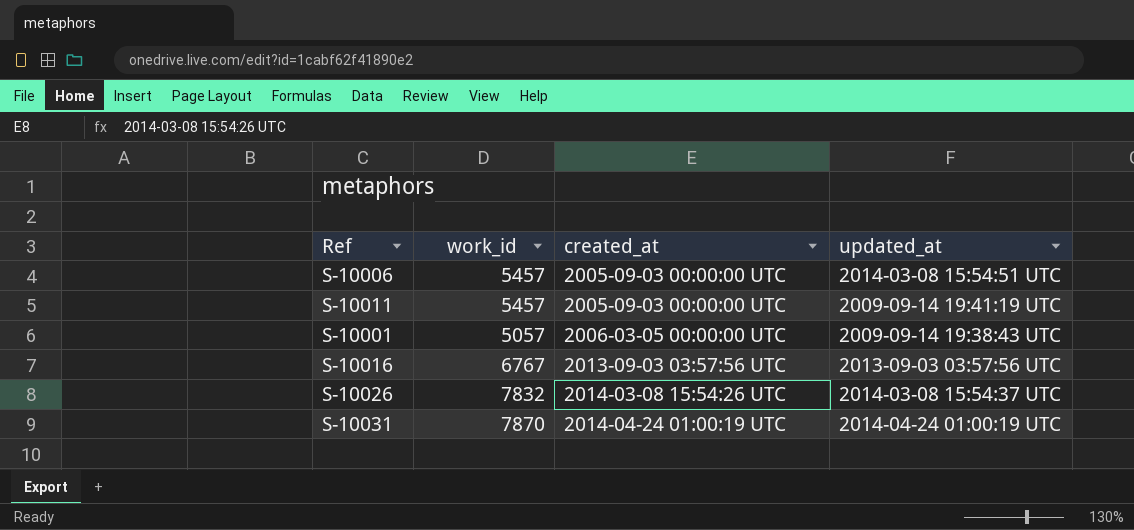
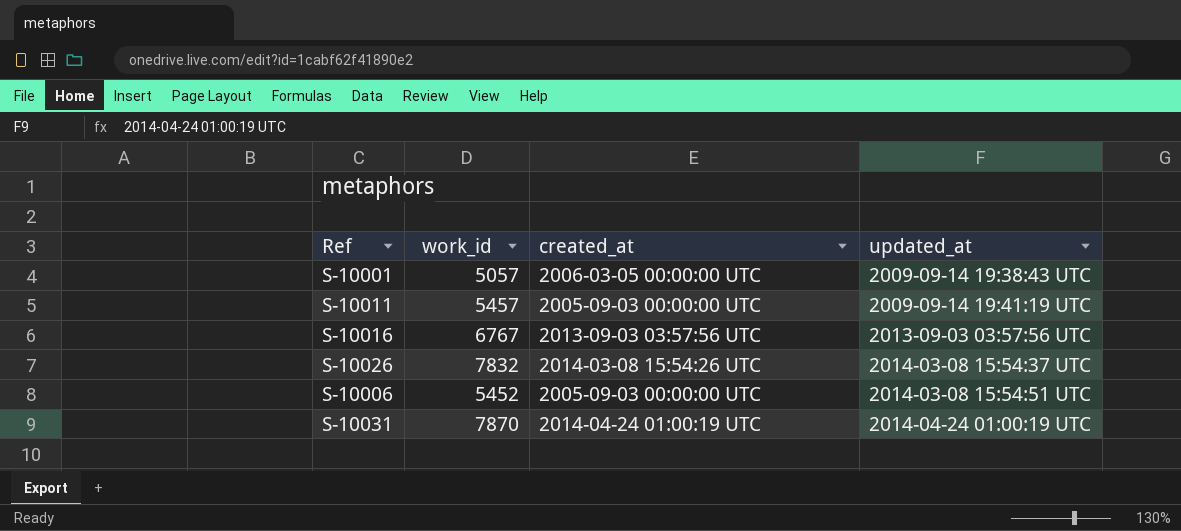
row order: created_at ascending -> updated_at ascending
S-10006 | work_id: 5457 -> 5452

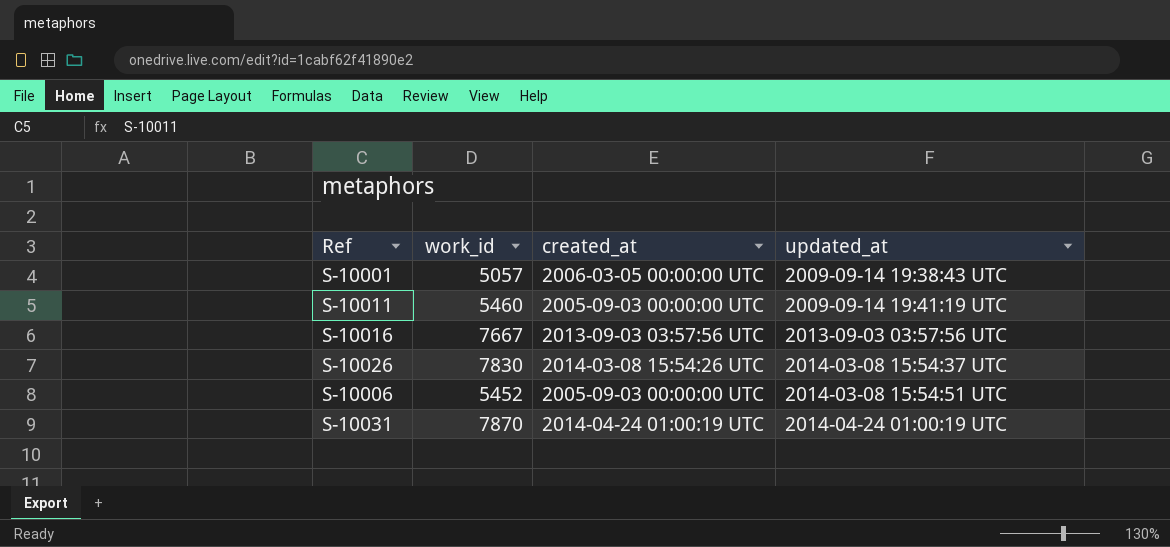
S-10011 | work_id: 5457 -> 5460
S-10016 | work_id: 6767 -> 7667
S-10026 | work_id: 7832 -> 7830

